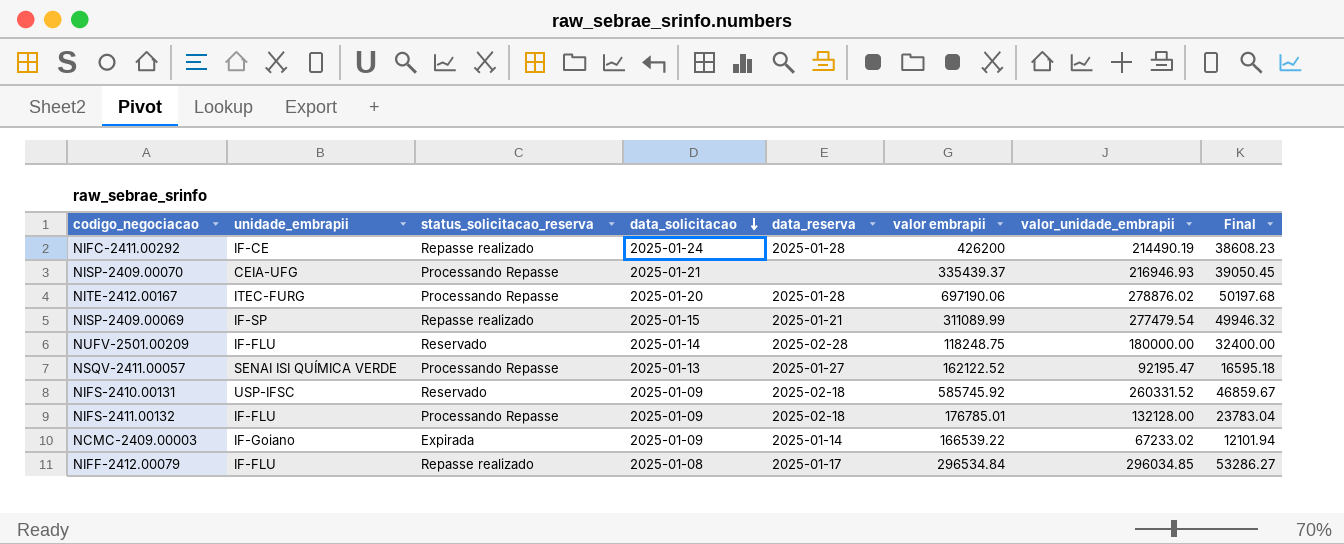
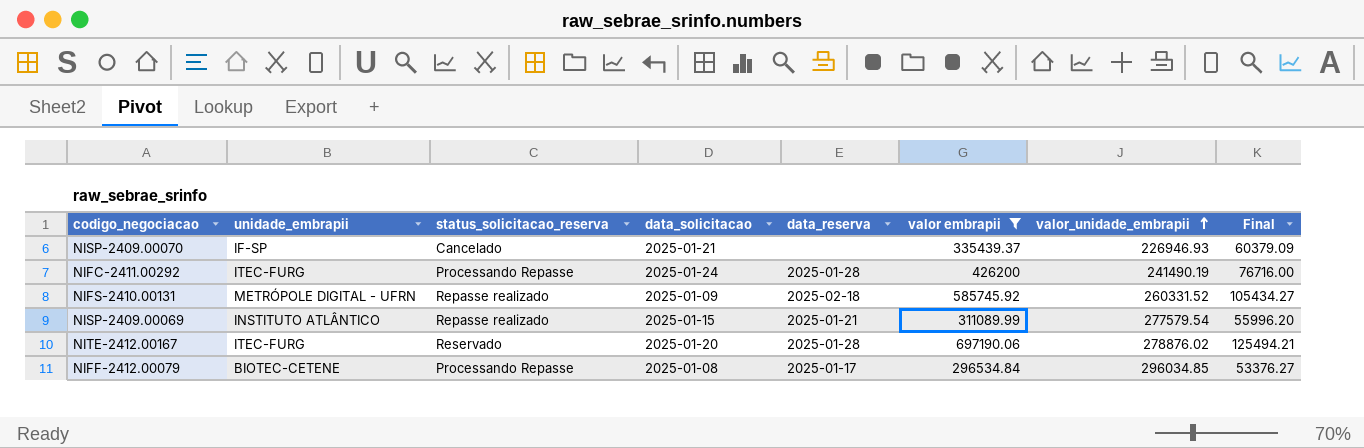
filter: none -> valor embrapii >= 296534.84
row order: data_solicitacao descending -> valor_unidade_embrapii ascending
column Final | formula: [valor_unidade_embrapii] * 0.18 -> [valor embrapii] * 0.18
NISP-2409.00070 | unidade_embrapii: CEIA-UFG -> IF-SP
NISP-2409.00070 | status_solicitacao_reserva: Processando Repasse -> Cancelado
NISP-2409.00070 | valor_unidade_embrapii: 216946.93 -> 226946.93
NIFC-2411.00292 | unidade_embrapii: IF-CE -> ITEC-FURG
NIFC-2411.00292 | status_solicitacao_reserva: Repasse realizado -> Processando Repasse
NIFC-2411.00292 | valor_unidade_embrapii: 214490.19 -> 241490.19
NIFS-2410.00131 | unidade_embrapii: USP-IFSC -> METRÓPOLE DIGITAL - UFRN
NIFS-2410.00131 | status_solicitacao_reserva: Reservado -> Repasse realizado
NISP-2409.00069 | unidade_embrapii: IF-SP -> INSTITUTO ATLÂNTICO
NISP-2409.00069 | valor_unidade_embrapii: 277479.54 -> 277579.54
NITE-2412.00167 | status_solicitacao_reserva: Processando Repasse -> Reservado
NIFF-2412.00079 | unidade_embrapii: IF-FLU -> BIOTEC-CETENE
NIFF-2412.00079 | status_solicitacao_reserva: Repasse realizado -> Processando Repasse

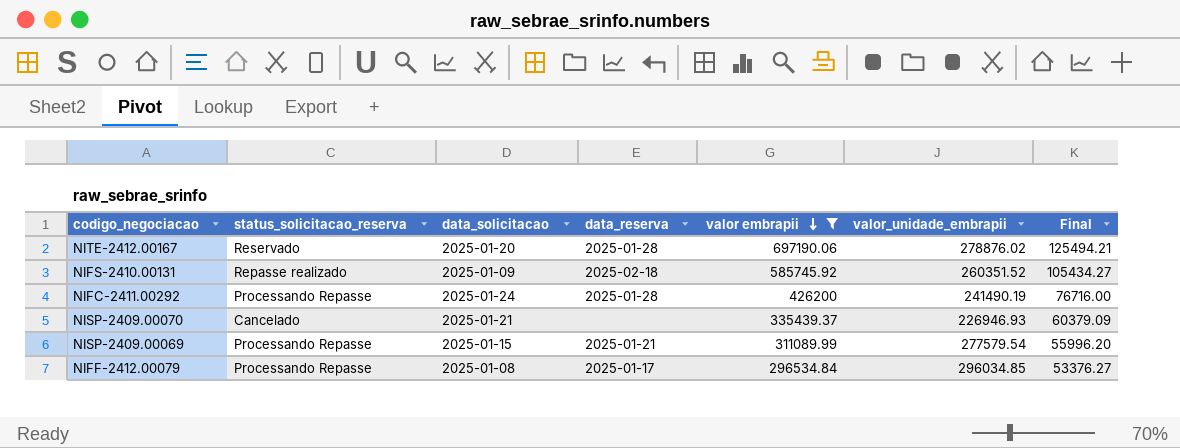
row order: valor_unidade_embrapii ascending -> valor embrapii descending
column unidade_embrapii | position: 2 -> none
NIFS-2410.00131 | valor_unidade_embrapii: 260331.52 -> 260351.52
NISP-2409.00069 | status_solicitacao_reserva: Repasse realizado -> Processando Repasse

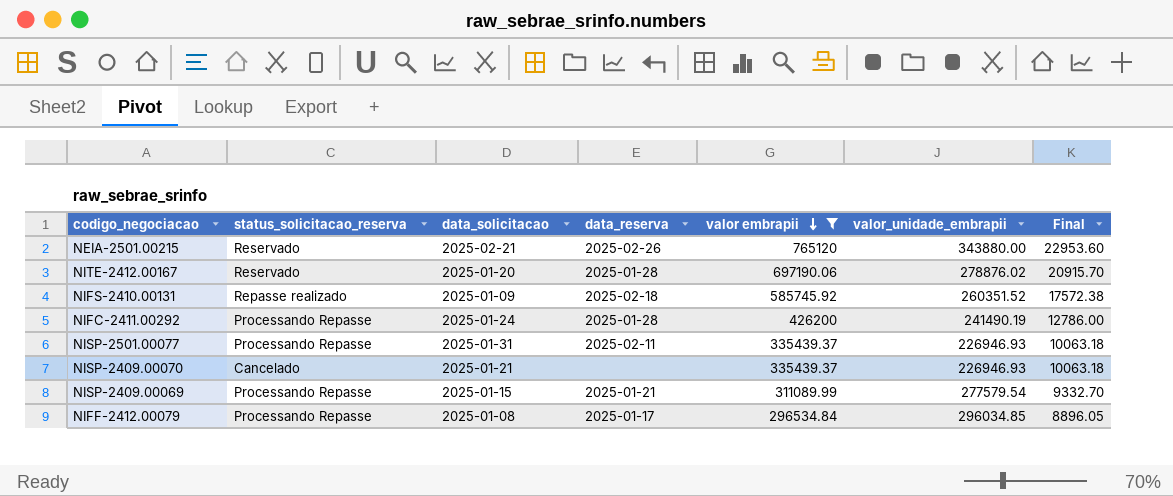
column Final | formula: [valor embrapii] * 0.18 -> [valor embrapii] * 0.03
row NEIA-2501.00215: none -> Reservado | 2025-02-21 | 2025-02-26 | 765120 | 343880.00 | 22953.60
row NISP-2501.00077: none -> Processando Repasse | 2025-01-31 | 2025-02-11 | 335439.37 | 226946.93 | 10063.18

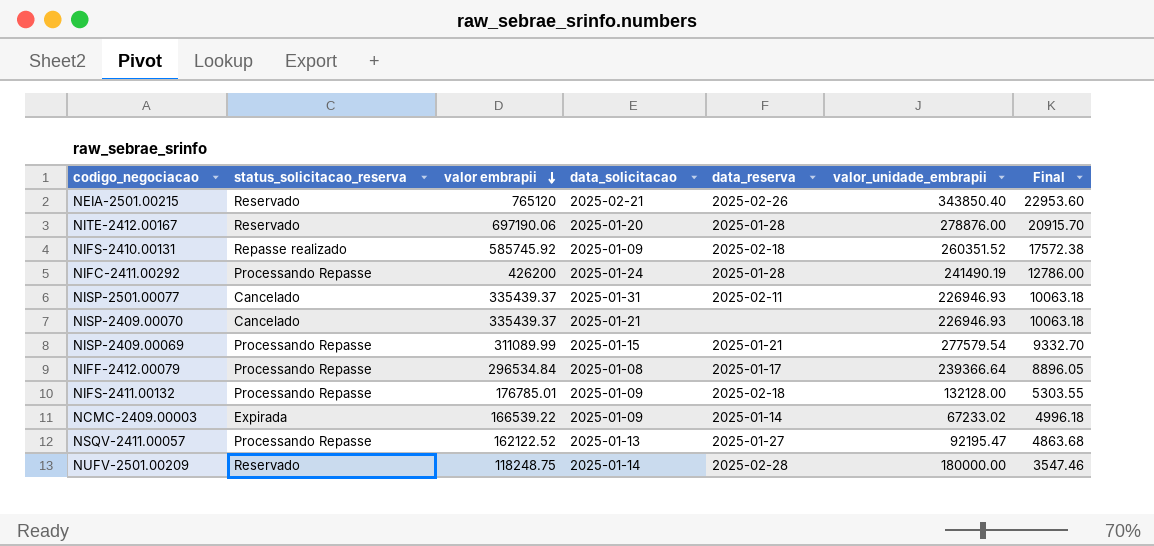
filter: valor embrapii >= 296534.84 -> none
column valor embrapii | position: 5 -> 3
NEIA-2501.00215 | valor_unidade_embrapii: 343880.00 -> 343850.40
NITE-2412.00167 | valor_unidade_embrapii: 278876.02 -> 278876.00
NISP-2501.00077 | status_solicitacao_reserva: Processando Repasse -> Cancelado
NIFF-2412.00079 | valor_unidade_embrapii: 296034.85 -> 239366.64

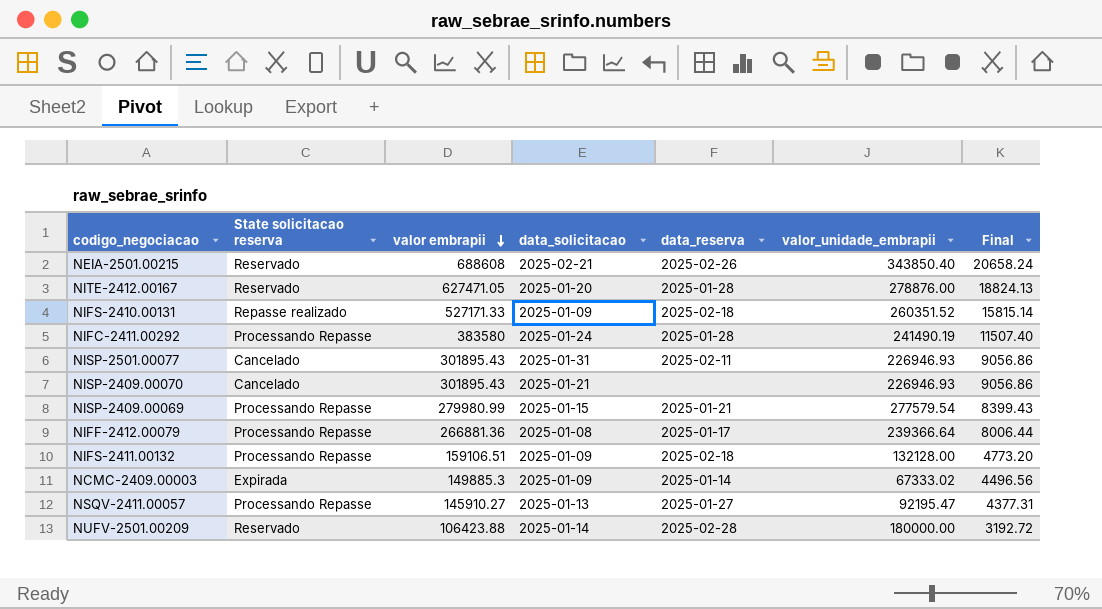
column name: status_solicitacao_reserva -> State solicitacao reserva
NEIA-2501.00215 | valor embrapii: 765120 -> 688608
NEIA-2501.00215 | Final: 22953.60 -> 20658.24
NITE-2412.00167 | valor embrapii: 697190.06 -> 627471.05
NITE-2412.00167 | Final: 20915.70 -> 18824.13
NIFS-2410.00131 | valor embrapii: 585745.92 -> 527171.33
NIFS-2410.00131 | Final: 17572.38 -> 15815.14
NIFC-2411.00292 | valor embrapii: 426200 -> 383580
NIFC-2411.00292 | Final: 12786.00 -> 11507.40
NISP-2501.00077 | valor embrapii: 335439.37 -> 301895.43
NISP-2501.00077 | Final: 10063.18 -> 9056.86
NISP-2409.00070 | valor embrapii: 335439.37 -> 301895.43
NISP-2409.00070 | Final: 10063.18 -> 9056.86
NISP-2409.00069 | valor embrapii: 311089.99 -> 279980.99
NISP-2409.00069 | Final: 9332.70 -> 8399.43
NIFF-2412.00079 | valor embrapii: 296534.84 -> 266881.36
NIFF-2412.00079 | Final: 8896.05 -> 8006.44
NIFS-2411.00132 | valor embrapii: 176785.01 -> 159106.51
NIFS-2411.00132 | Final: 5303.55 -> 4773.20
NCMC-2409.00003 | valor embrapii: 166539.22 -> 149885.3
NCMC-2409.00003 | valor_unidade_embrapii: 67233.02 -> 67333.02
NCMC-2409.00003 | Final: 4996.18 -> 4496.56
NSQV-2411.00057 | valor embrapii: 162122.52 -> 145910.27
NSQV-2411.00057 | Final: 4863.68 -> 4377.31
NUFV-2501.00209 | valor embrapii: 118248.75 -> 106423.88
NUFV-2501.00209 | Final: 3547.46 -> 3192.72

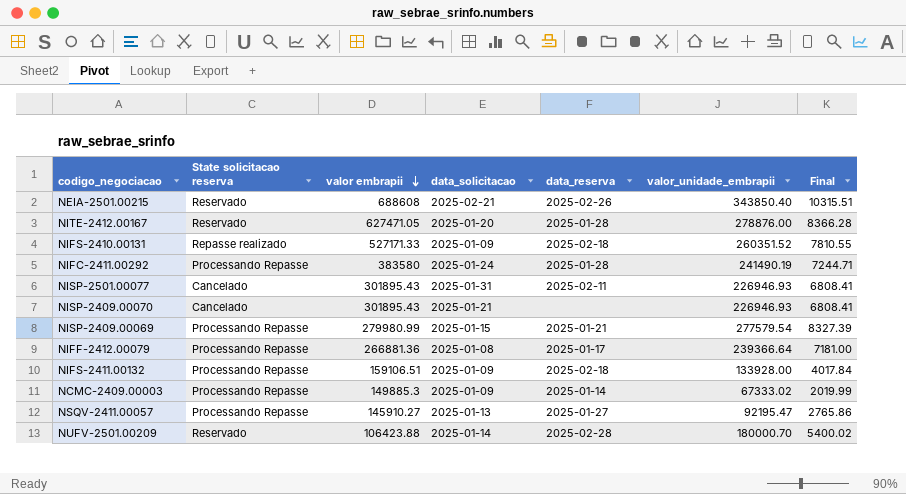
column Final | formula: [valor embrapii] * 0.03 -> [valor_unidade_embrapii] * 0.03
NIFS-2411.00132 | valor_unidade_embrapii: 132128.00 -> 133928.00
NCMC-2409.00003 | State solicitacao reserva: Expirada -> Processando Repasse
NUFV-2501.00209 | valor_unidade_embrapii: 180000.00 -> 180000.70

